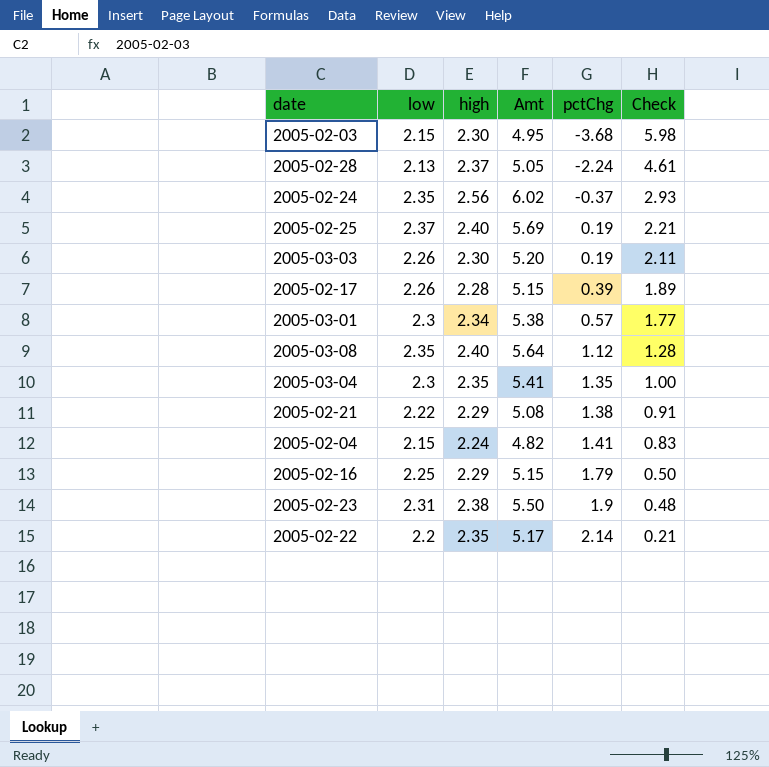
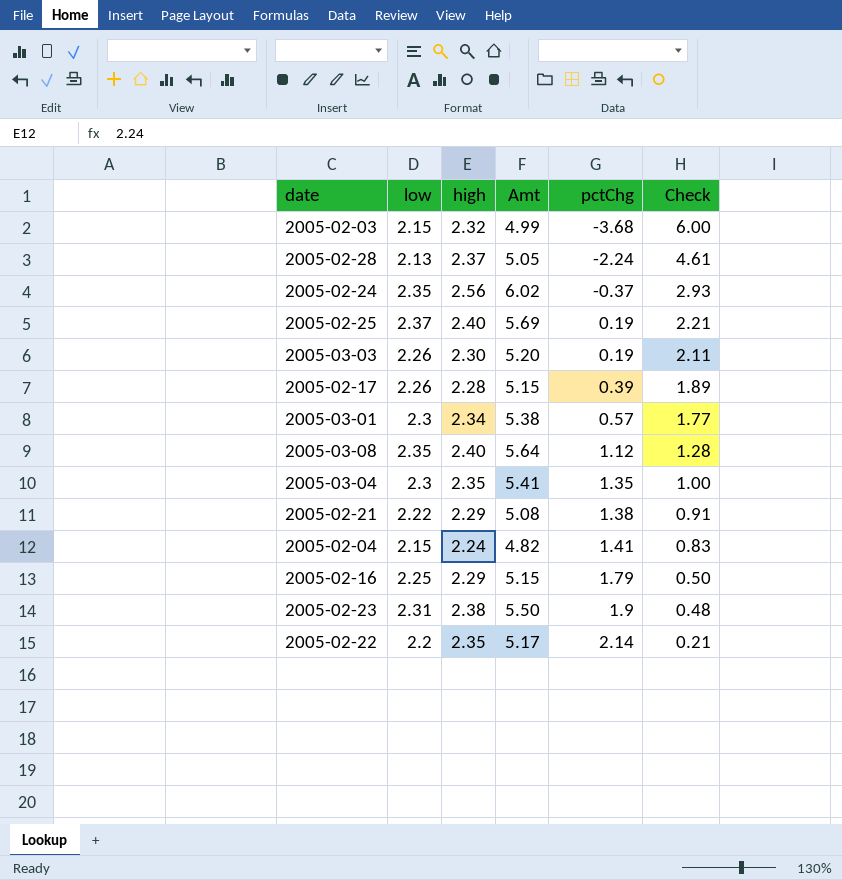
2005-02-03 | high: 2.30 -> 2.32
2005-02-03 | Amt: 4.95 -> 4.99
2005-02-03 | Check: 5.98 -> 6.00

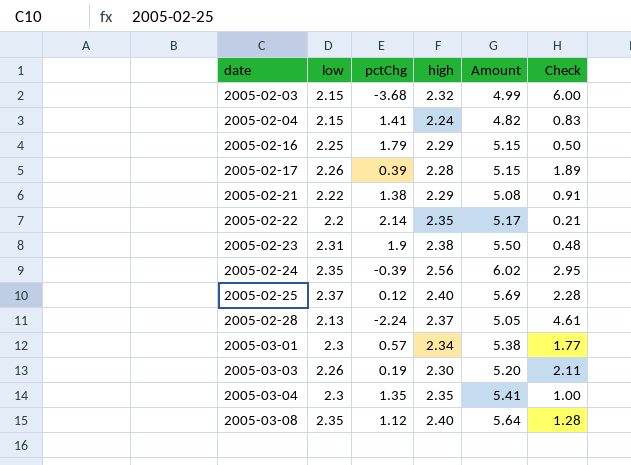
row order: pctChg ascending -> date ascending
column pctChg | position: 5 -> 3
column name: Amt -> Amount
2005-02-24 | pctChg: -0.37 -> -0.39
2005-02-24 | Check: 2.93 -> 2.95
2005-02-25 | pctChg: 0.19 -> 0.12
2005-02-25 | Check: 2.21 -> 2.28

